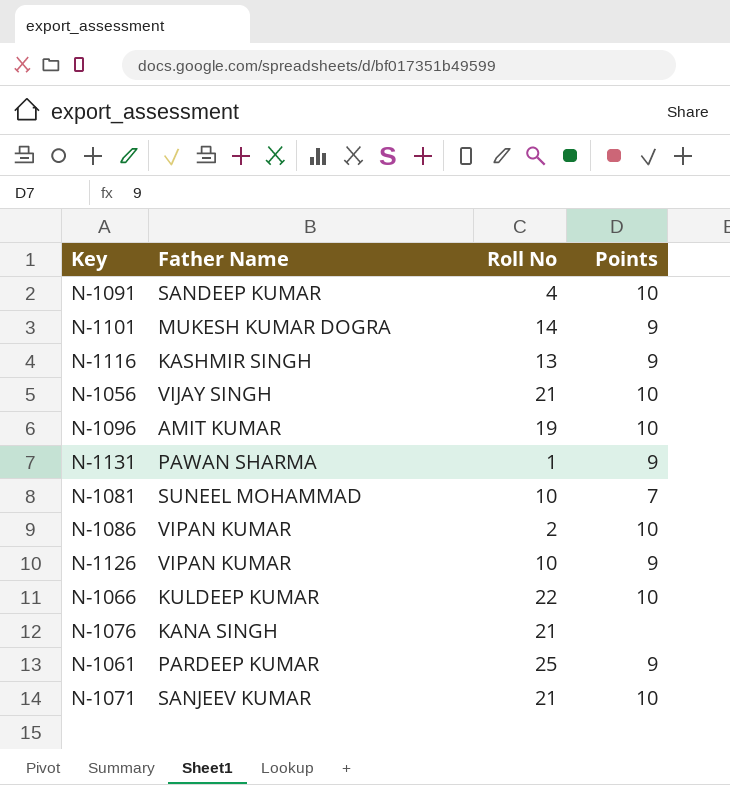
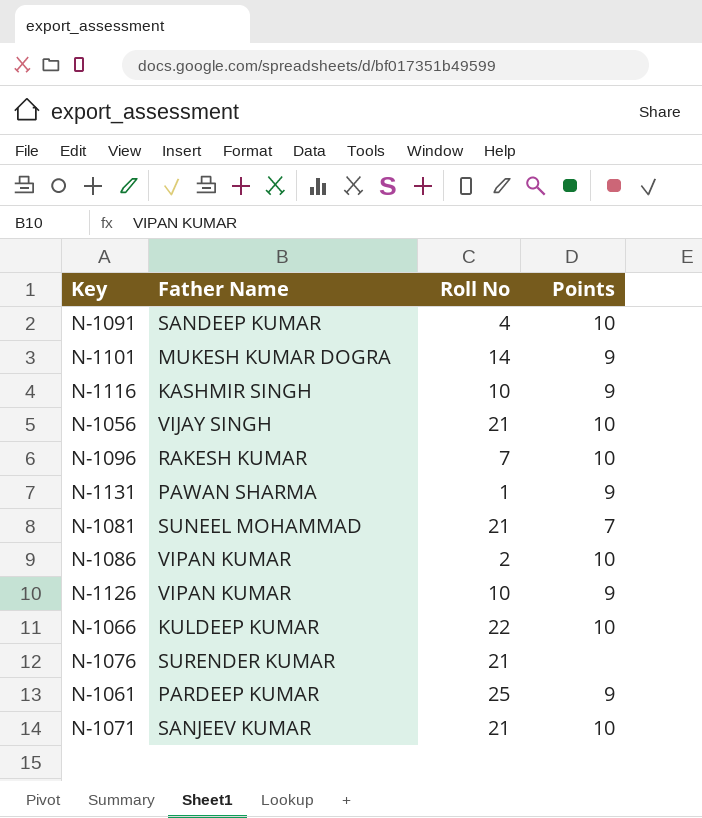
N-1116 | Roll No: 13 -> 10
N-1096 | Father Name: AMIT KUMAR -> RAKESH KUMAR
N-1096 | Roll No: 19 -> 7
N-1081 | Roll No: 10 -> 21
N-1076 | Father Name: KANA SINGH -> SURENDER KUMAR

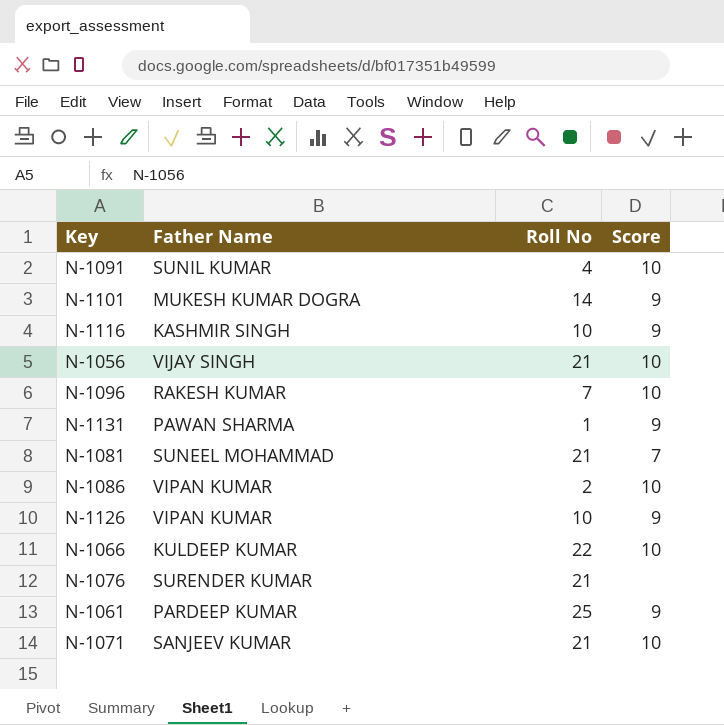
column name: Points -> Score
N-1091 | Father Name: SANDEEP KUMAR -> SUNIL KUMAR

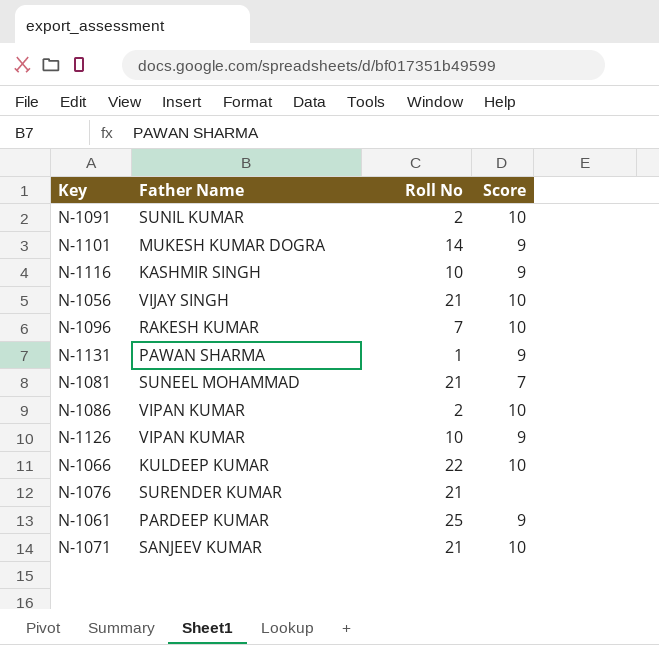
N-1091 | Roll No: 4 -> 2

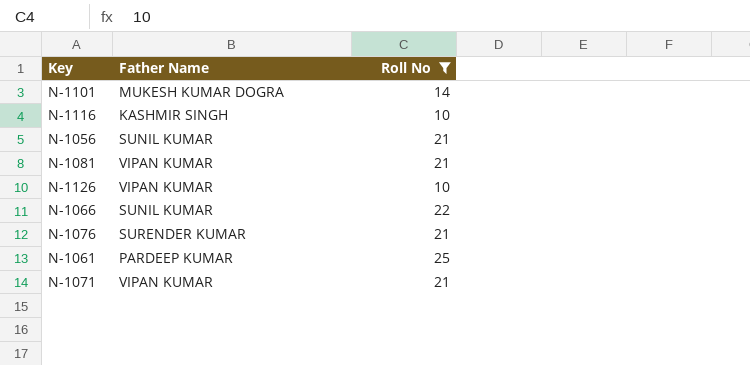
filter: none -> Roll No >= 10
column Score | position: 4 -> none
N-1056 | Father Name: VIJAY SINGH -> SUNIL KUMAR
N-1081 | Father Name: SUNEEL MOHAMMAD -> VIPAN KUMAR
N-1066 | Father Name: KULDEEP KUMAR -> SUNIL KUMAR
N-1071 | Father Name: SANJEEV KUMAR -> VIPAN KUMAR

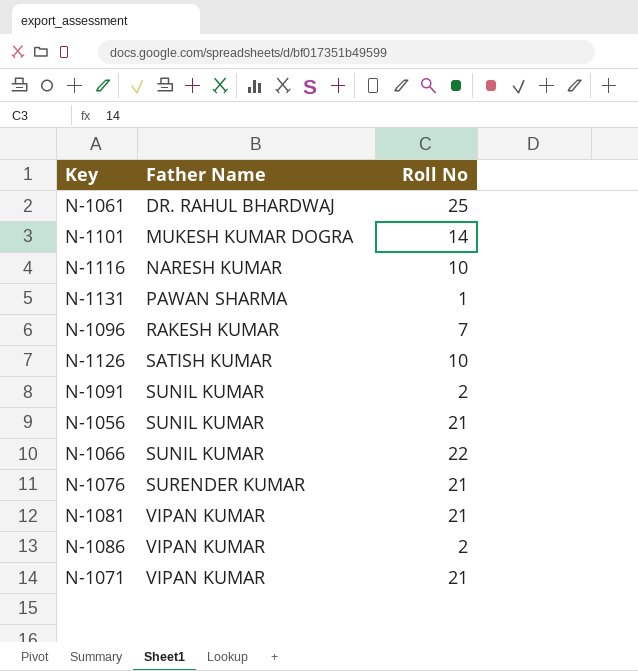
filter: Roll No >= 10 -> none
row order: none -> Father Name ascending
N-1061 | Father Name: PARDEEP KUMAR -> DR. RAHUL BHARDWAJ
N-1116 | Father Name: KASHMIR SINGH -> NARESH KUMAR
N-1126 | Father Name: VIPAN KUMAR -> SATISH KUMAR

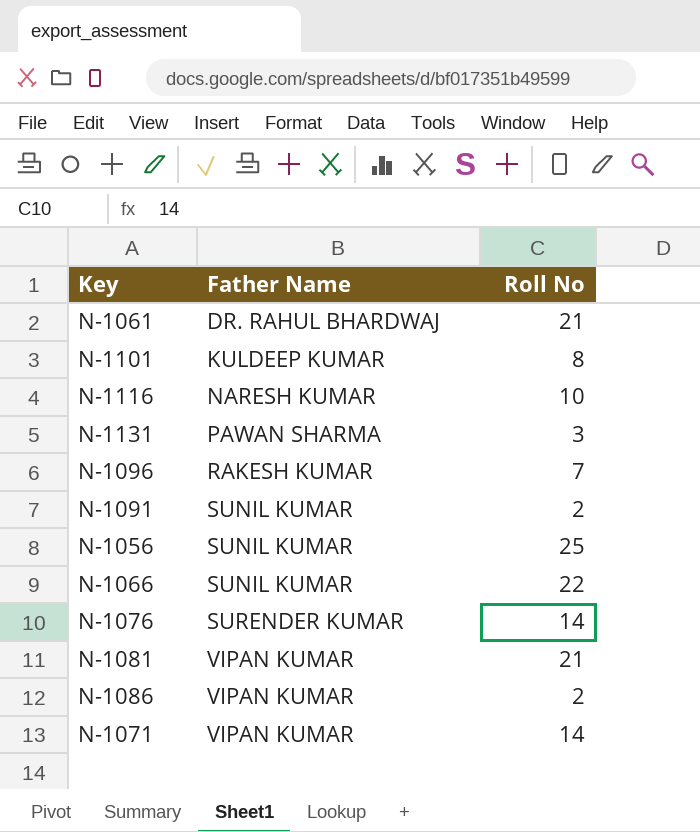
row N-1126: SATISH KUMAR | 10 -> none
N-1061 | Roll No: 25 -> 21
N-1101 | Father Name: MUKESH KUMAR DOGRA -> KULDEEP KUMAR
N-1101 | Roll No: 14 -> 8
N-1131 | Roll No: 1 -> 3
N-1056 | Roll No: 21 -> 25
N-1076 | Roll No: 21 -> 14
N-1071 | Roll No: 21 -> 14

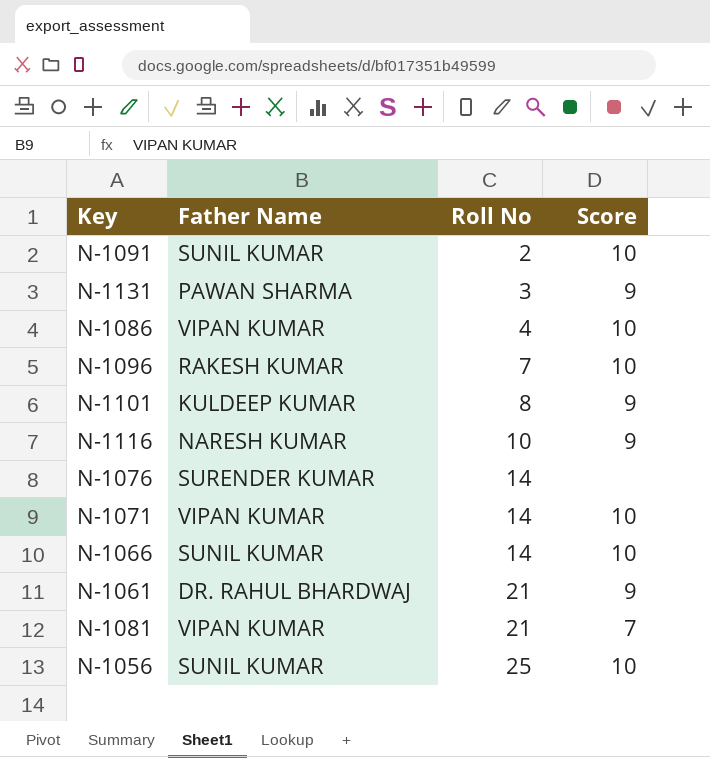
row order: Father Name ascending -> Roll No ascending
column Score | position: none -> 4
N-1086 | Roll No: 2 -> 4
N-1066 | Roll No: 22 -> 14

